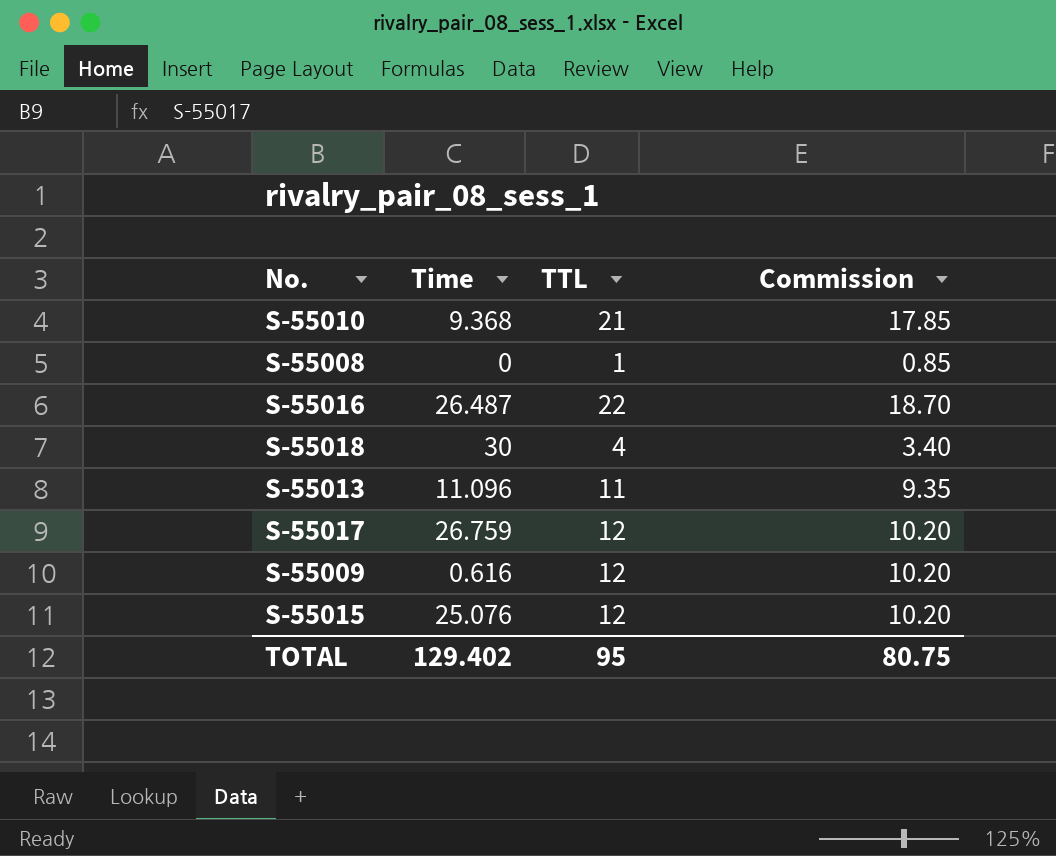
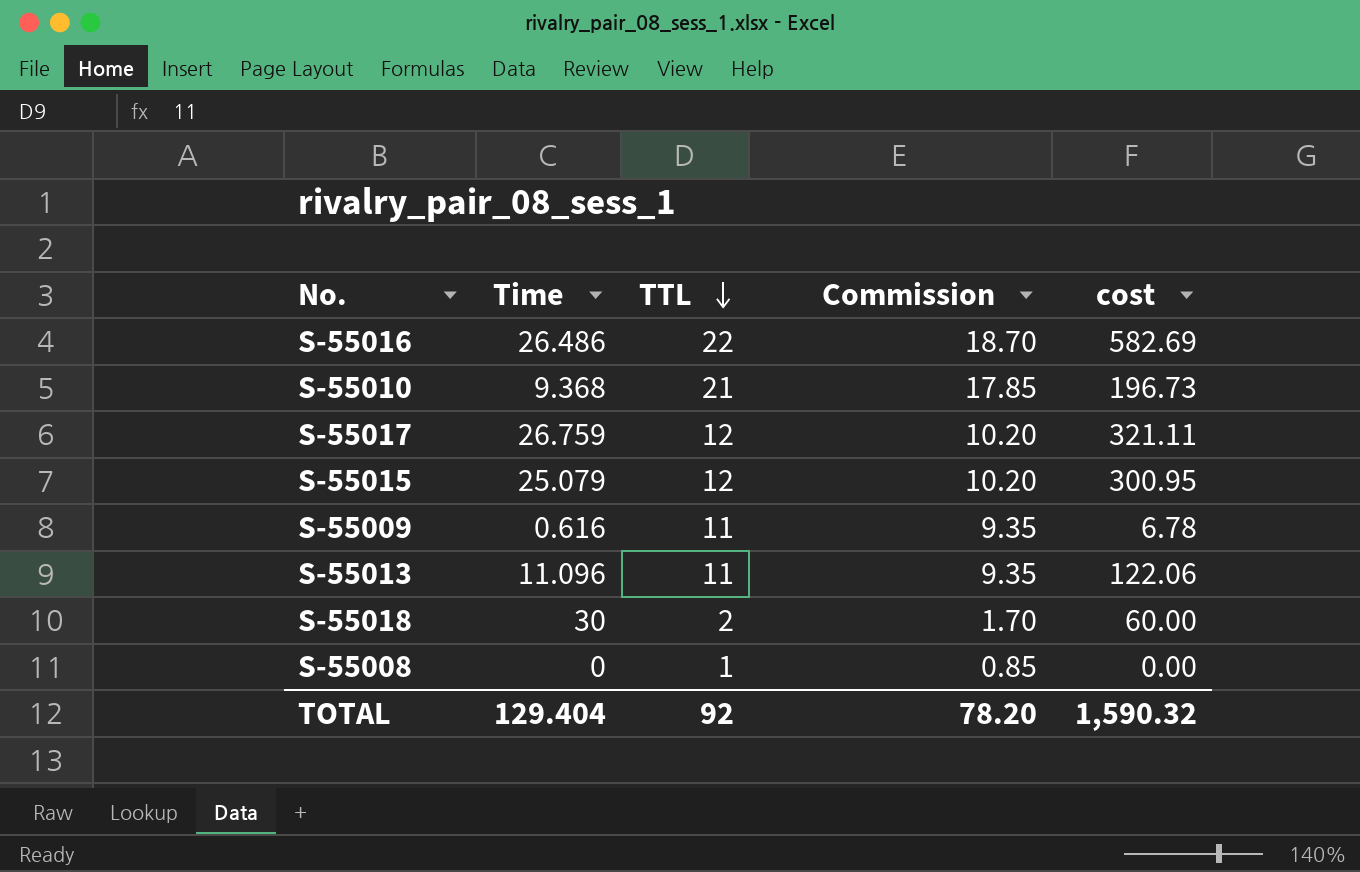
row order: none -> TTL descending
column cost | formula: none -> [Time] * [TTL]
S-55016 | Time: 26.487 -> 26.486
S-55015 | Time: 25.076 -> 25.079
S-55009 | TTL: 12 -> 11
S-55009 | Commission: 10.20 -> 9.35
S-55018 | TTL: 4 -> 2
S-55018 | Commission: 3.40 -> 1.70
TOTAL | Time: 129.402 -> 129.404
TOTAL | TTL: 95 -> 92
TOTAL | Commission: 80.75 -> 78.20

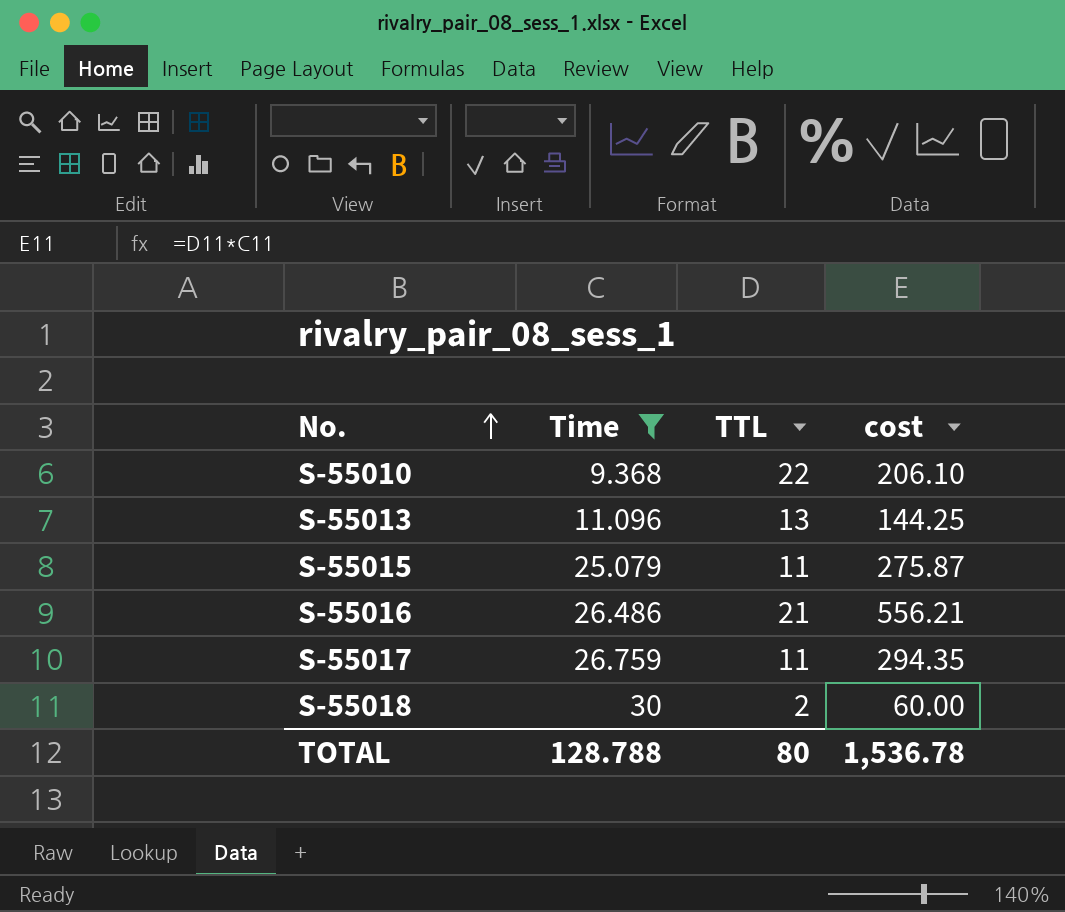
filter: none -> Time >= 9.368
row order: TTL descending -> No. ascending
column Commission | formula: [TTL] * 0.85 -> none
S-55010 | TTL: 21 -> 22
S-55010 | cost: 196.73 -> 206.10
S-55013 | TTL: 11 -> 13
S-55013 | cost: 122.06 -> 144.25
S-55015 | TTL: 12 -> 11
S-55015 | cost: 300.95 -> 275.87
S-55016 | TTL: 22 -> 21
S-55016 | cost: 582.69 -> 556.21
S-55017 | TTL: 12 -> 11
S-55017 | cost: 321.11 -> 294.35
TOTAL | Time: 129.404 -> 128.788
TOTAL | TTL: 92 -> 80
TOTAL | cost: 1,590.32 -> 1,536.78

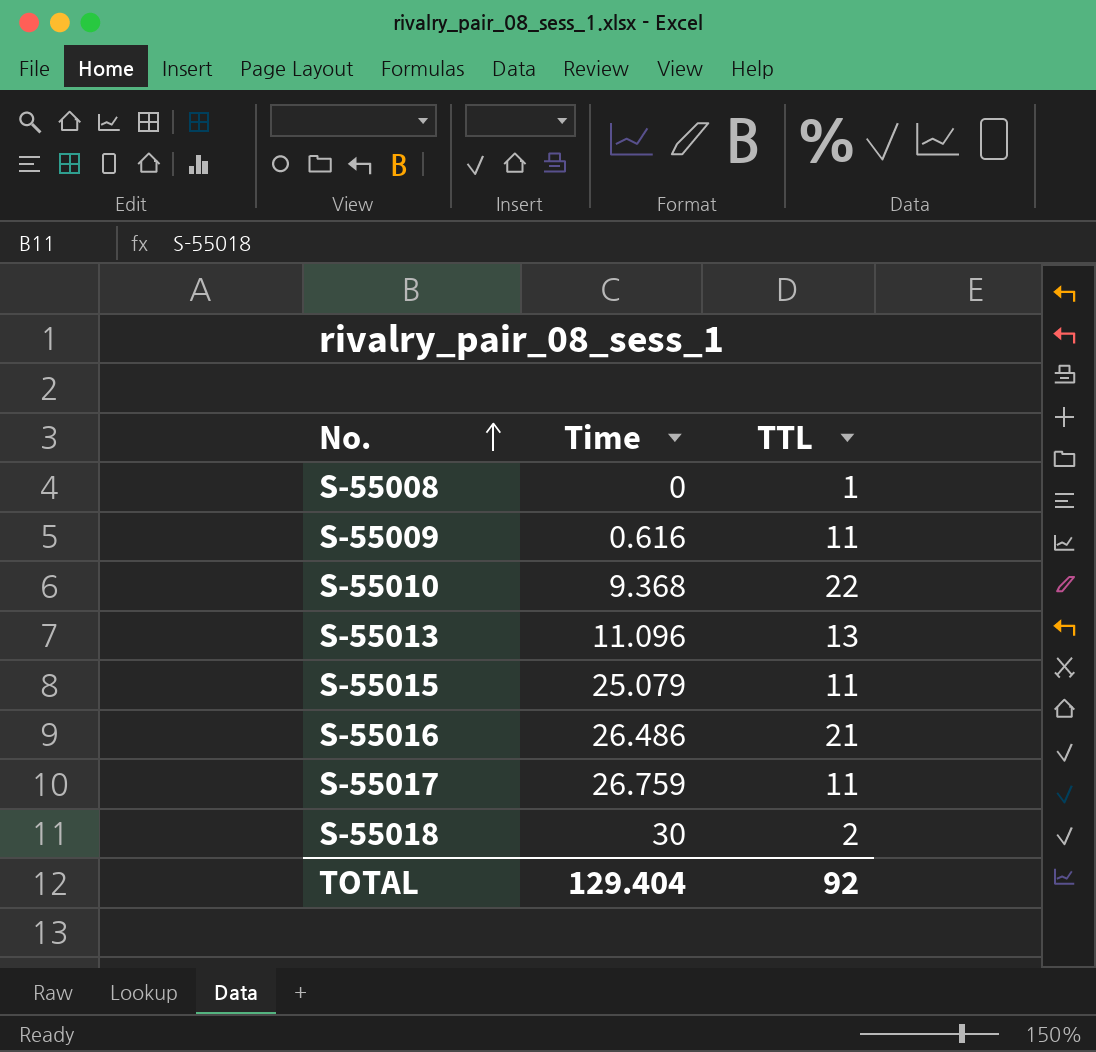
filter: Time >= 9.368 -> none
column cost | formula: [Time] * [TTL] -> none
TOTAL | Time: 128.788 -> 129.404
TOTAL | TTL: 80 -> 92

